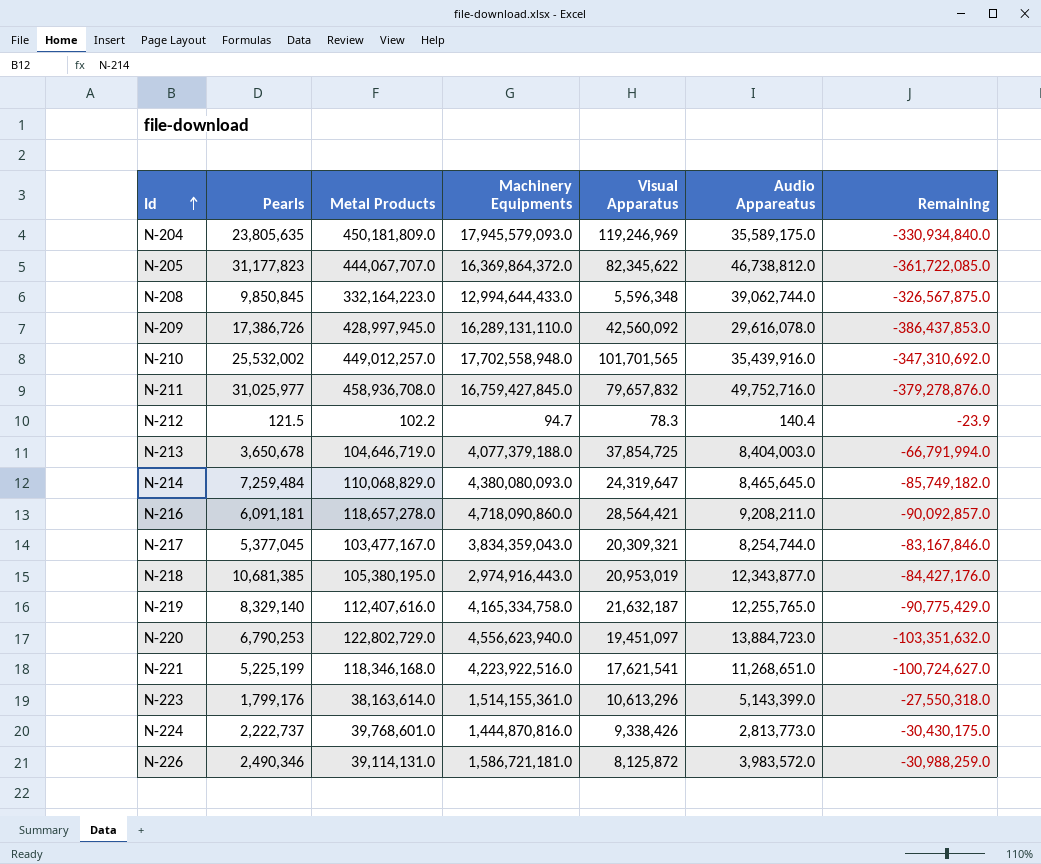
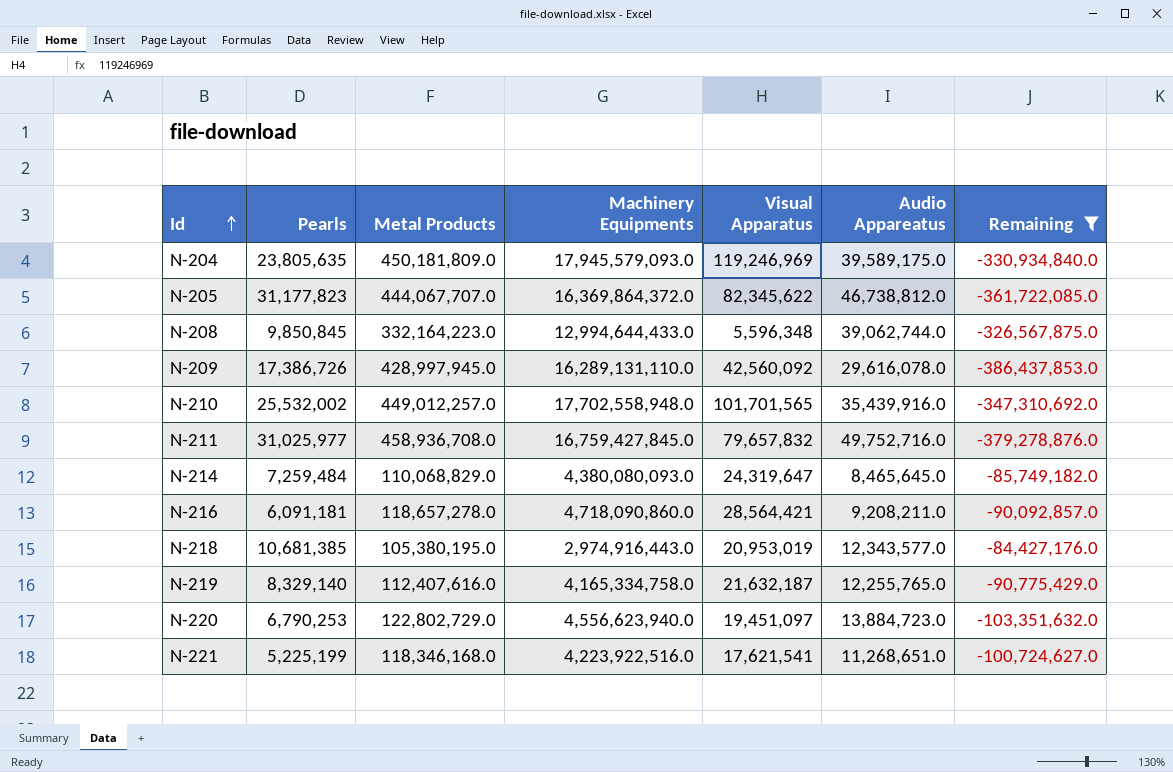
filter: none -> Remaining <= -84,427,176.0
N-204 | Audio Appareatus: 35,589,175.0 -> 39,589,175.0
N-218 | Audio Appareatus: 12,343,877.0 -> 12,343,577.0

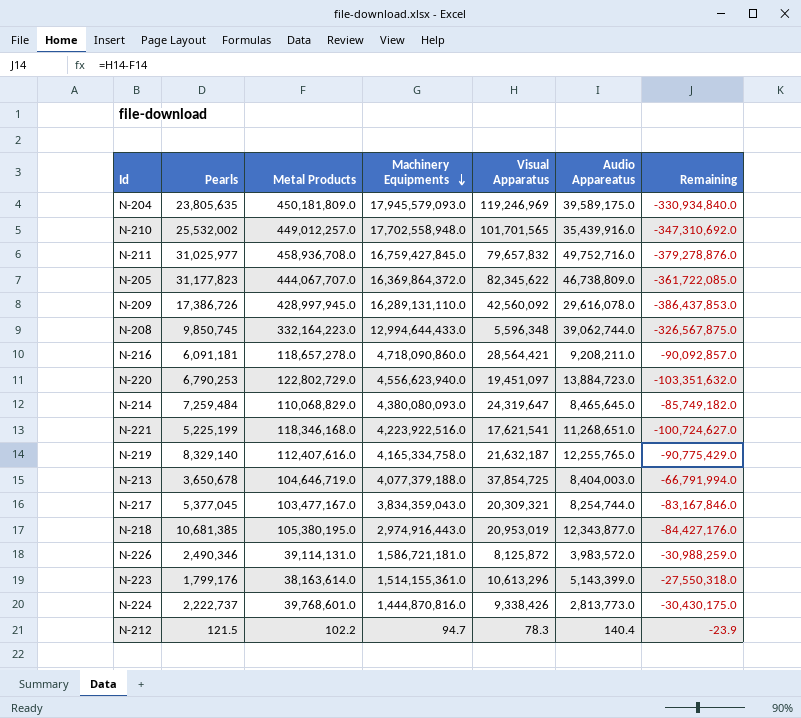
filter: Remaining <= -84,427,176.0 -> none
row order: Id ascending -> Machinery Equipments descending
N-205 | Audio Appareatus: 46,738,812.0 -> 46,738,809.0
N-208 | Pearls: 9,850,845 -> 9,850,745
N-218 | Audio Appareatus: 12,343,577.0 -> 12,343,877.0

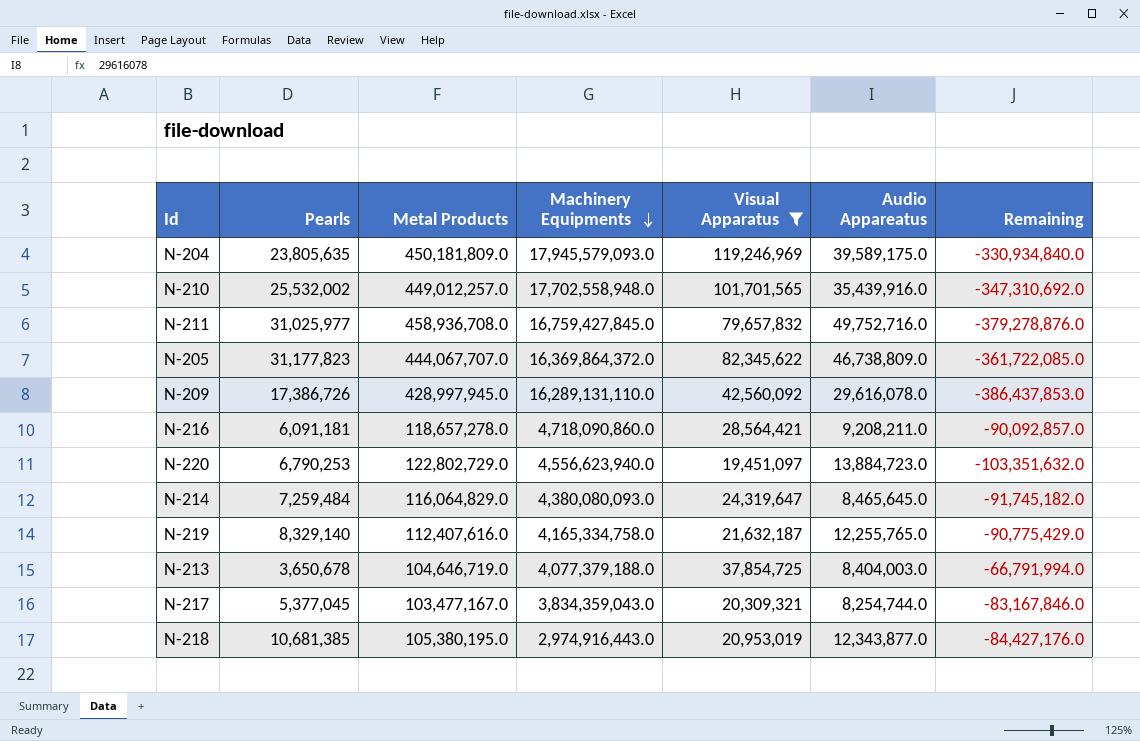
filter: none -> Visual Apparatus >= 19,451,097
N-214 | Metal Products: 110,068,829.0 -> 116,064,829.0
N-214 | Remaining: -85,749,182.0 -> -91,745,182.0

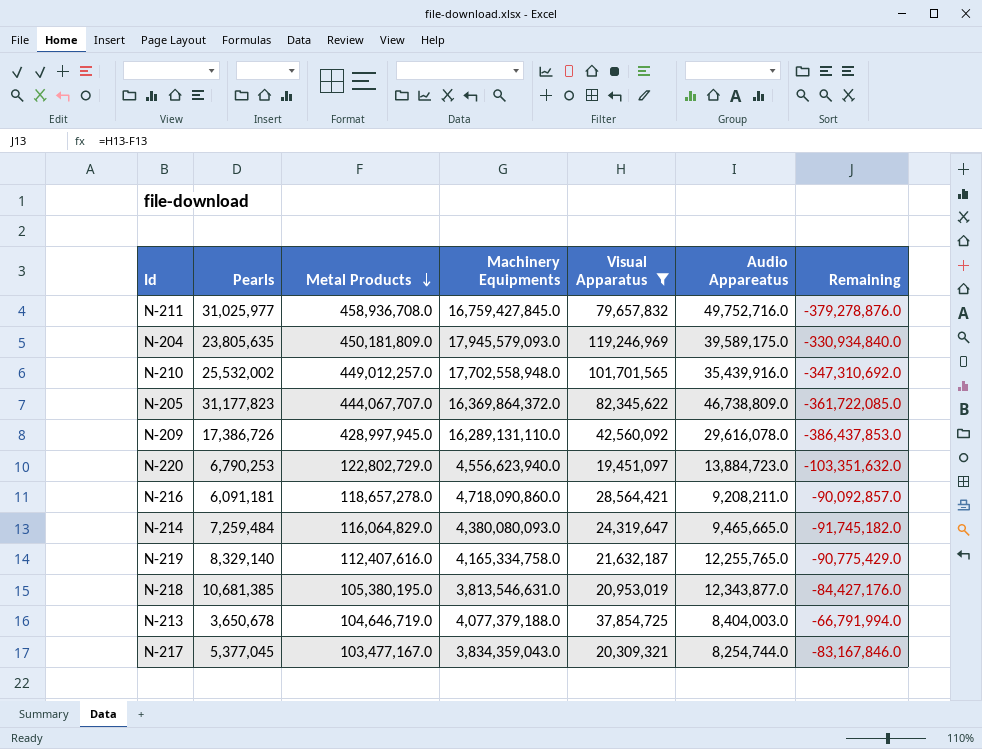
row order: Machinery Equipments descending -> Metal Products descending
N-214 | Audio Appareatus: 8,465,645.0 -> 9,465,665.0
N-218 | Machinery Equipments: 2,974,916,443.0 -> 3,813,546,631.0

